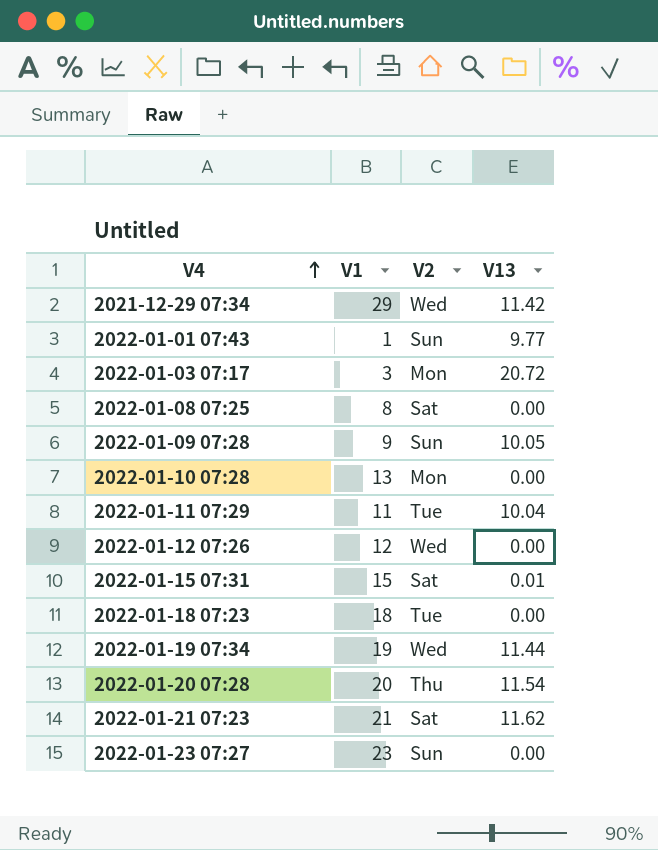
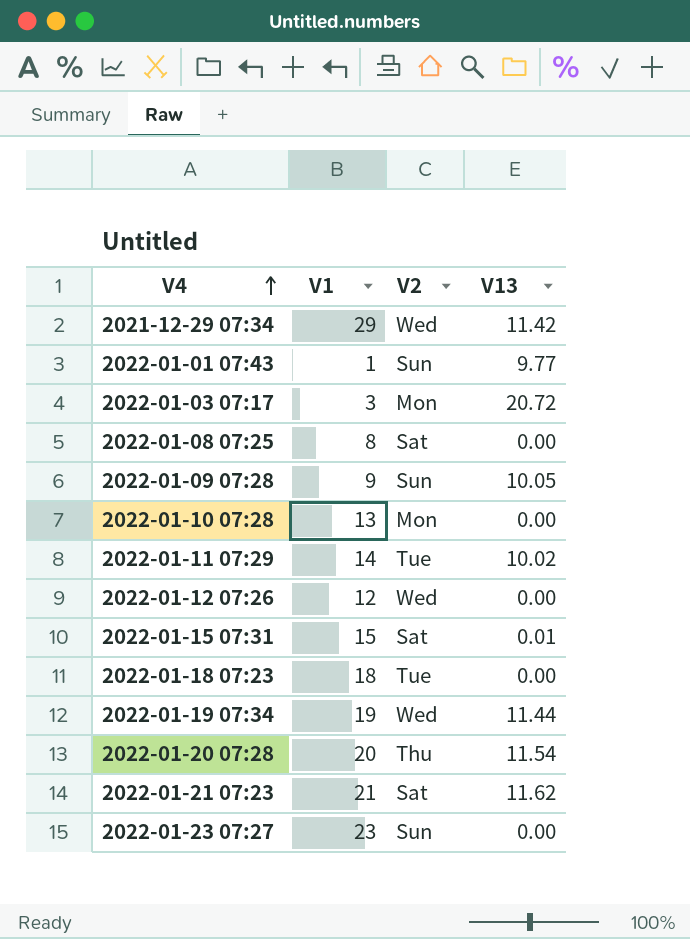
2022-01-11 07:29 | V1: 11 -> 14
2022-01-11 07:29 | V13: 10.04 -> 10.02

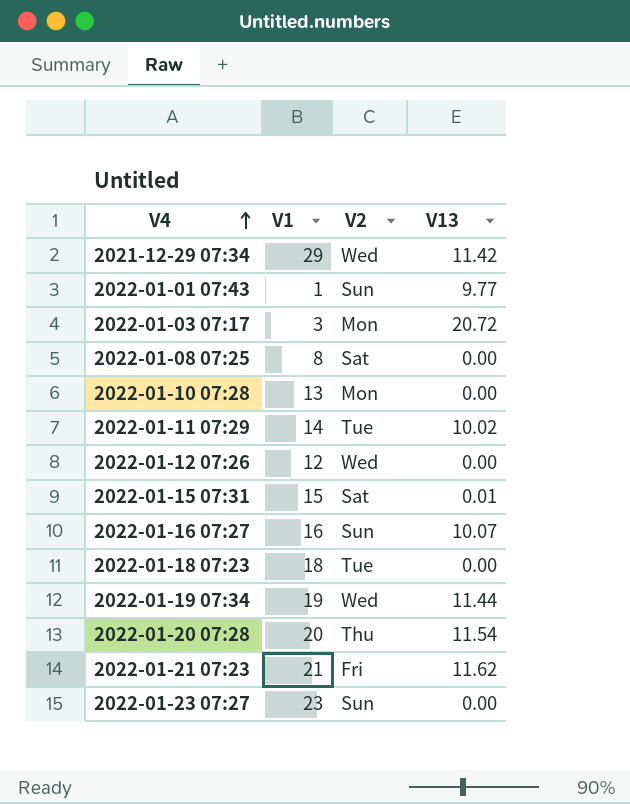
row 2022-01-09 07:28: 9 | Sun | 10.05 -> none
row 2022-01-16 07:27: none -> 16 | Sun | 10.07
2022-01-21 07:23 | V2: Sat -> Fri

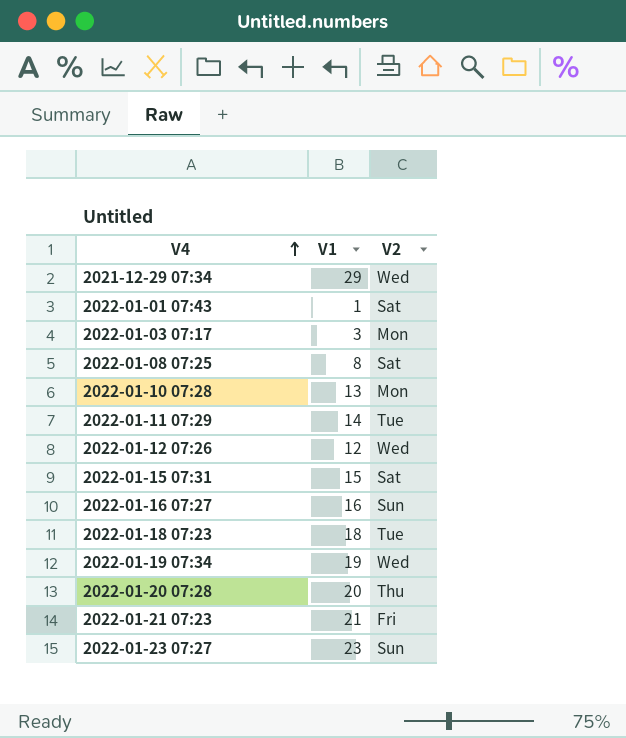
column V13 | position: 4 -> none
2022-01-01 07:43 | V2: Sun -> Sat

